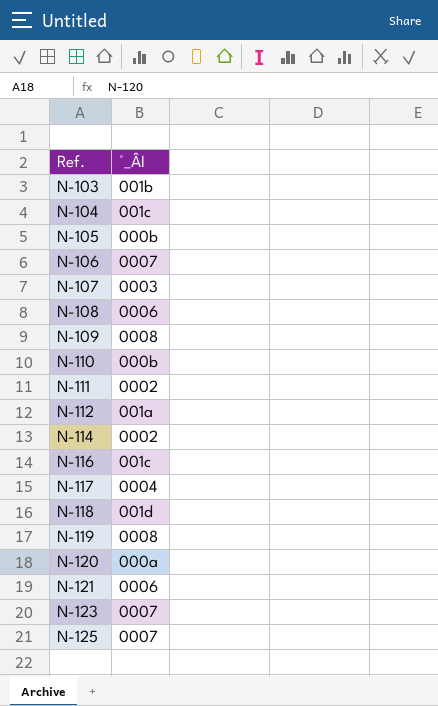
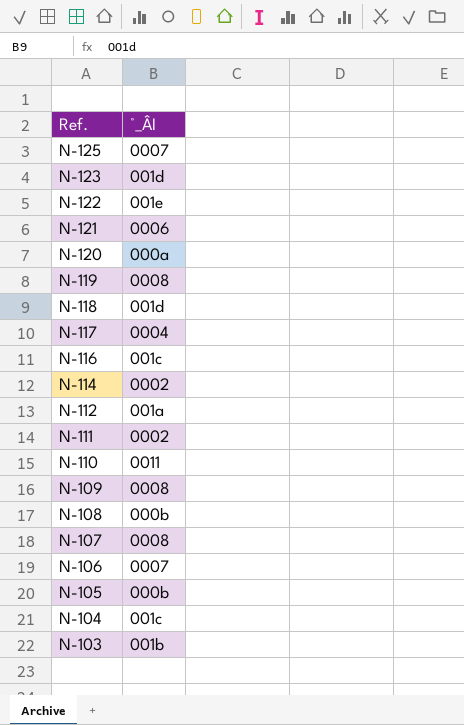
row order: Ref. ascending -> Ref. descending
N-123 | °_ÂI: 0007 -> 001d
row N-122: none -> 001e
N-110 | °_ÂI: 000b -> 0011
N-108 | °_ÂI: 0006 -> 000b
N-107 | °_ÂI: 0003 -> 0008

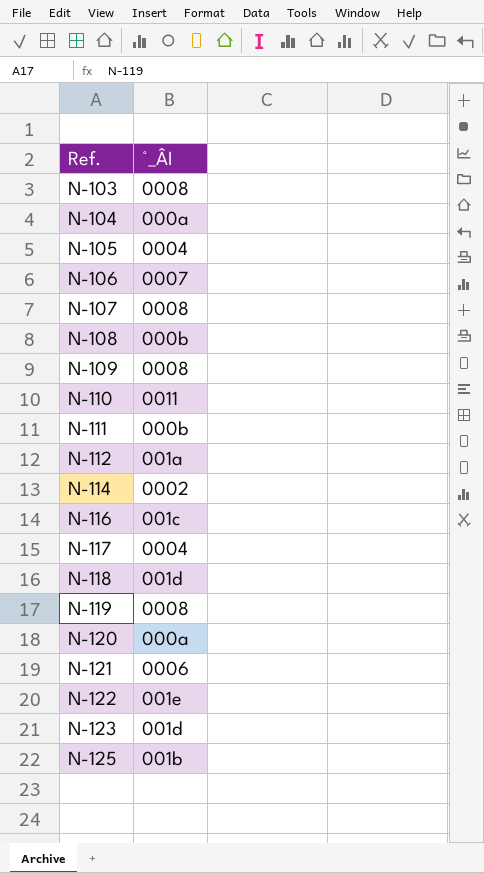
row order: Ref. descending -> Ref. ascending
N-103 | °_ÂI: 001b -> 0008
N-104 | °_ÂI: 001c -> 000a
N-105 | °_ÂI: 000b -> 0004
N-111 | °_ÂI: 0002 -> 000b
N-125 | °_ÂI: 0007 -> 001b

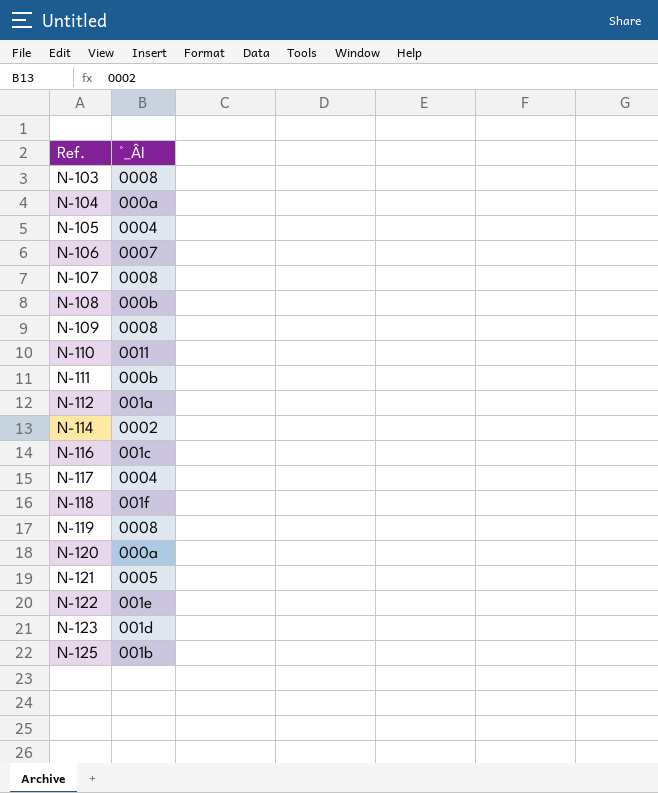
N-118 | °_ÂI: 001d -> 001f
N-121 | °_ÂI: 0006 -> 0005

